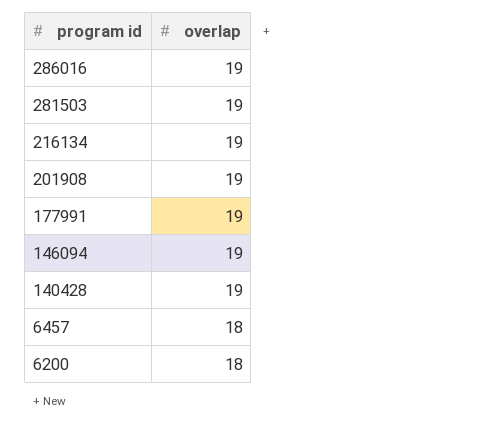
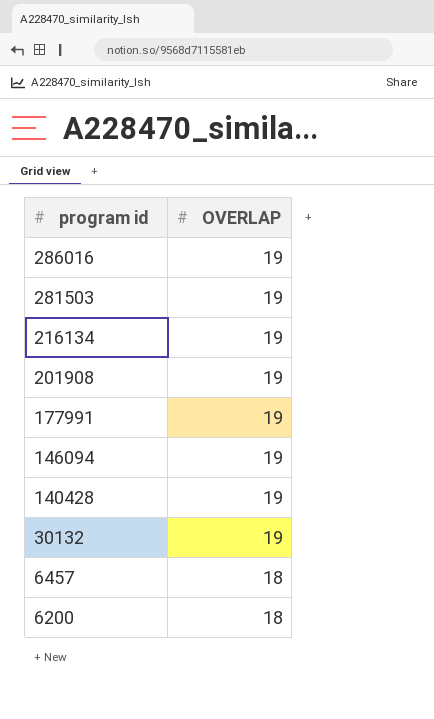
column name: overlap -> OVERLAP
row 30132: none -> 19

